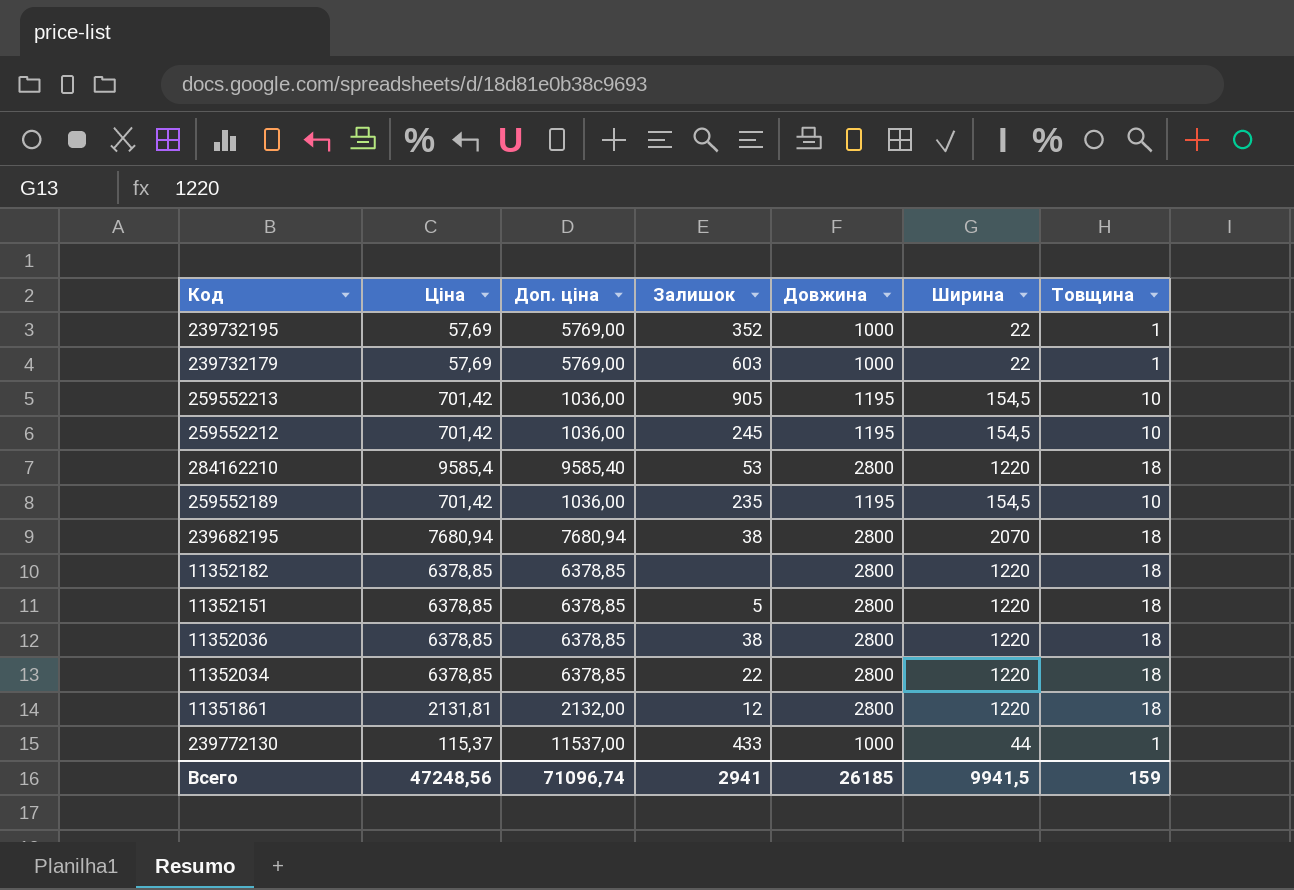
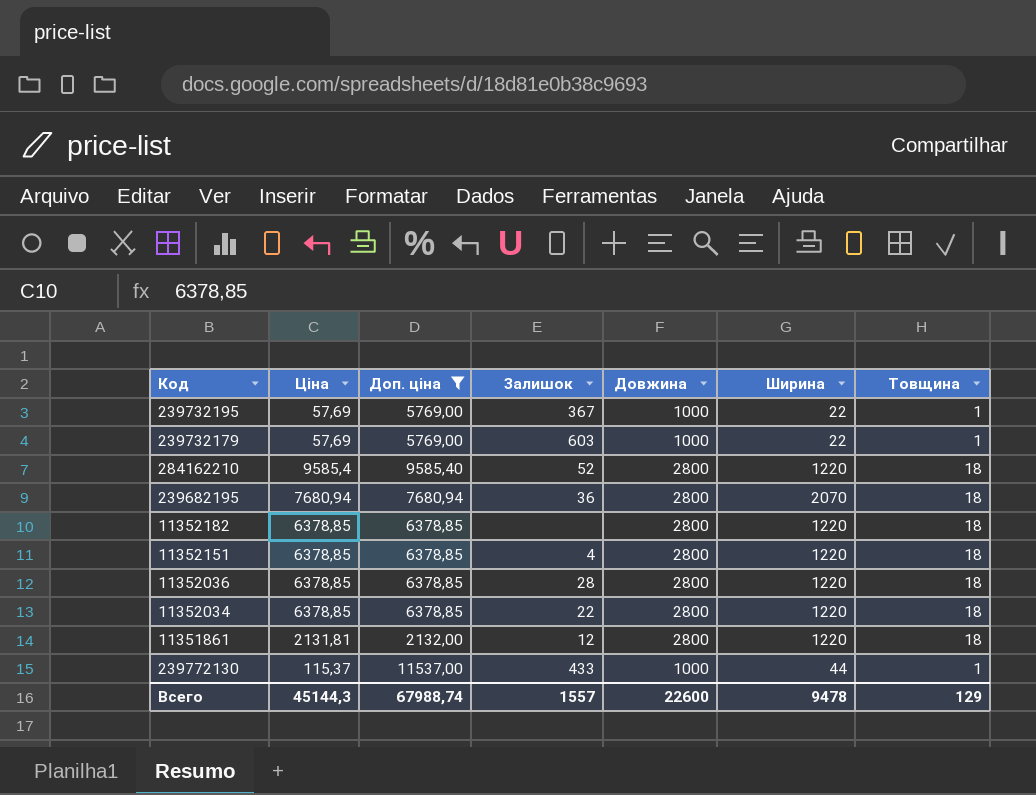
filter: none -> Доп. ціна != 1036,00
239732195 | Залишок: 352 -> 367
284162210 | Залишок: 53 -> 52
239682195 | Залишок: 38 -> 36
11352151 | Залишок: 5 -> 4
11352036 | Залишок: 38 -> 28
Всего | Ціна: 47248,56 -> 45144,3
Всего | Доп. ціна: 71096,74 -> 67988,74
Всего | Залишок: 2941 -> 1557
Всего | Довжина: 26185 -> 22600
Всего | Ширина: 9941,5 -> 9478
Всего | Товщина: 159 -> 129

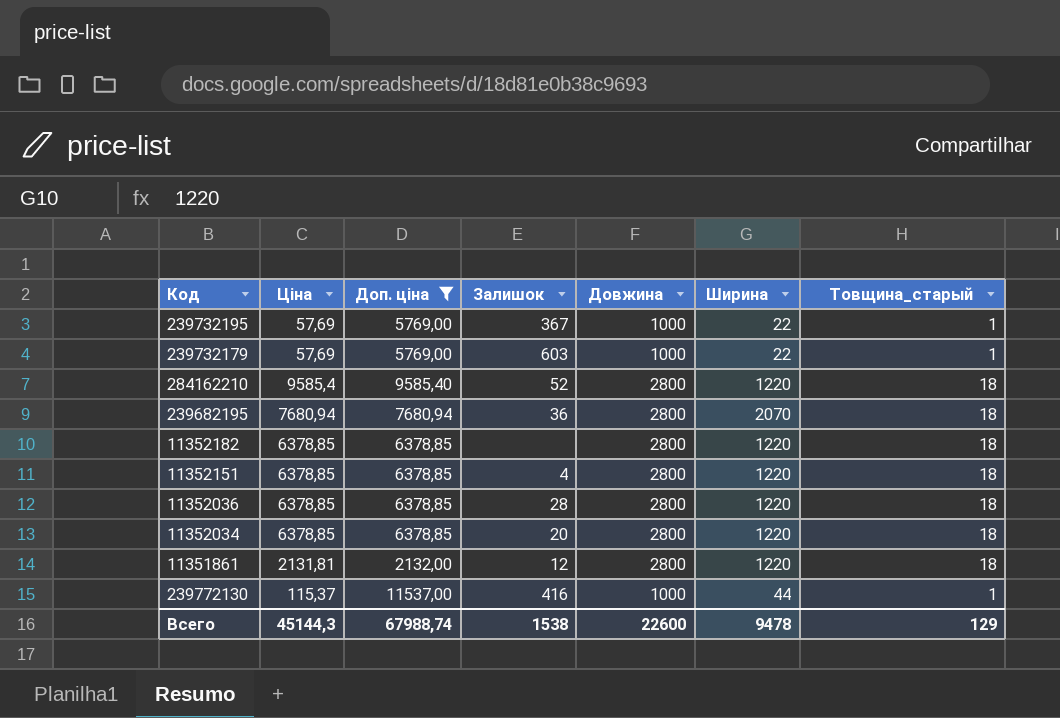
column name: Товщина -> Товщина_старый
11352034 | Залишок: 22 -> 20
239772130 | Залишок: 433 -> 416
Всего | Залишок: 1557 -> 1538

